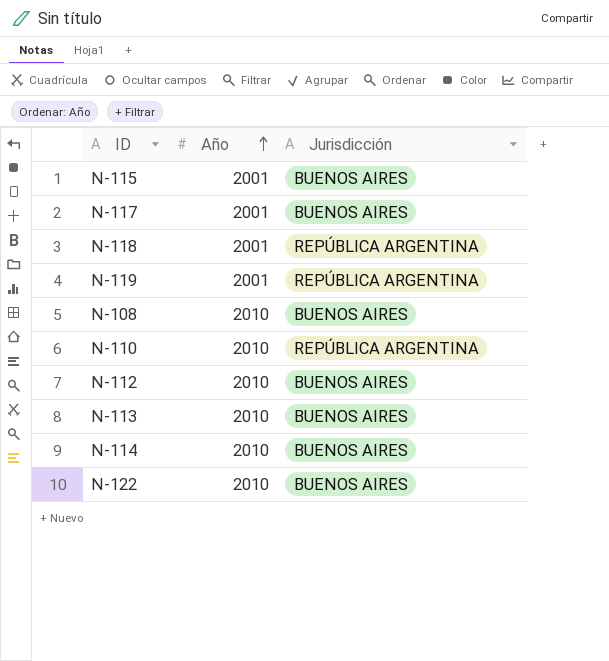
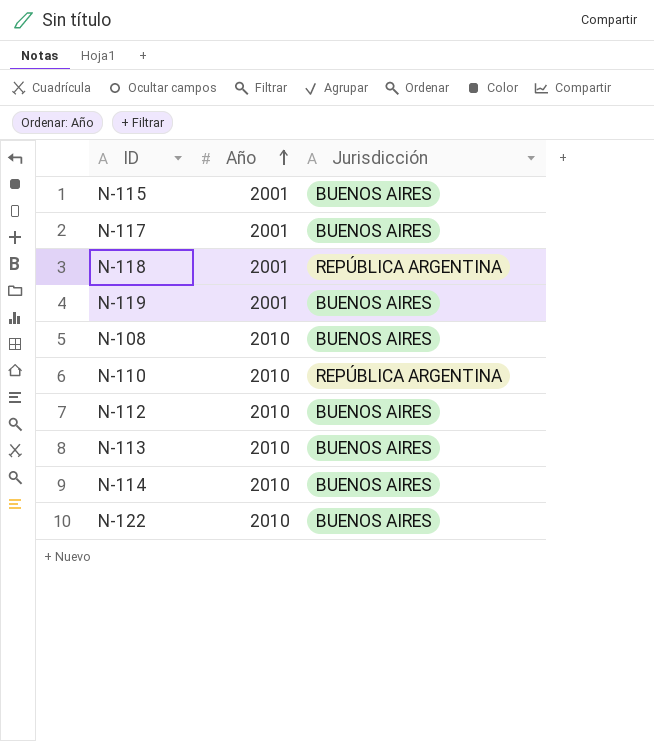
N-119 | Jurisdicción: REPÚBLICA ARGENTINA -> BUENOS AIRES

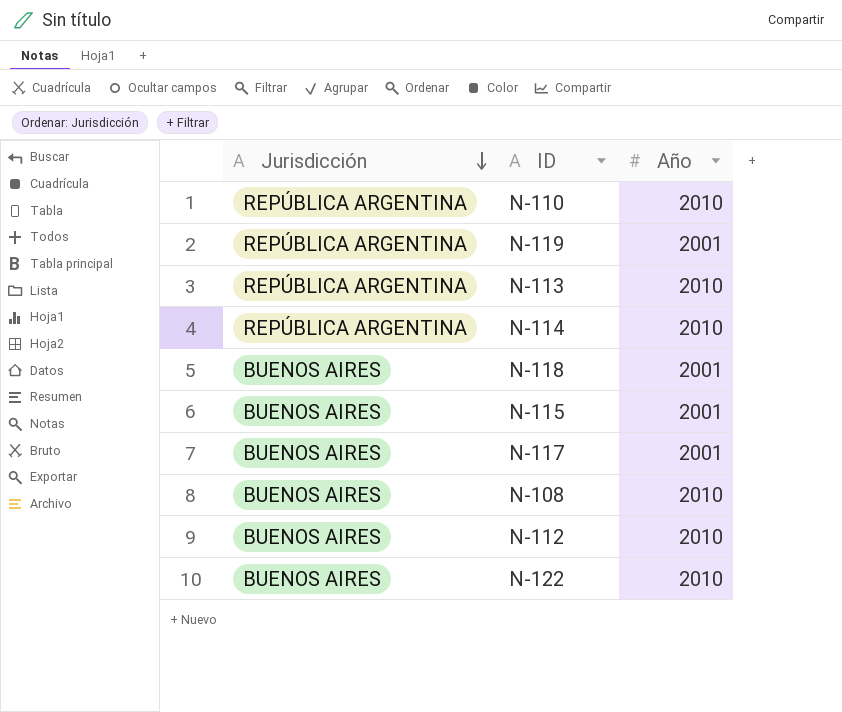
row order: Año ascending -> Jurisdicción descending
column Jurisdicción | position: 3 -> 1
N-119 | Jurisdicción: BUENOS AIRES -> REPÚBLICA ARGENTINA
N-113 | Jurisdicción: BUENOS AIRES -> REPÚBLICA ARGENTINA
N-114 | Jurisdicción: BUENOS AIRES -> REPÚBLICA ARGENTINA
N-118 | Jurisdicción: REPÚBLICA ARGENTINA -> BUENOS AIRES

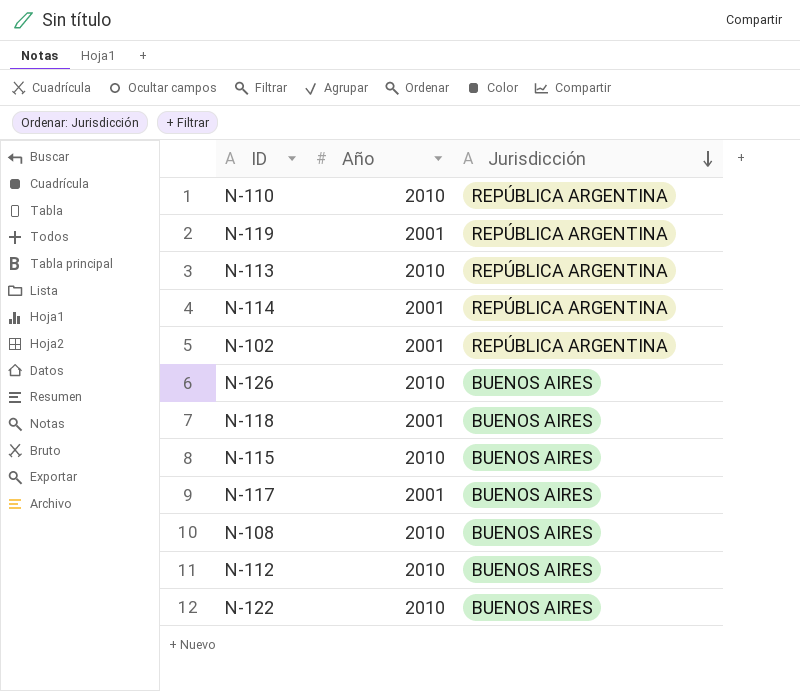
column Jurisdicción | position: 1 -> 3
N-114 | Año: 2010 -> 2001
row N-102: none -> 2001 | REPÚBLICA ARGENTINA
row N-126: none -> 2010 | BUENOS AIRES
N-115 | Año: 2001 -> 2010

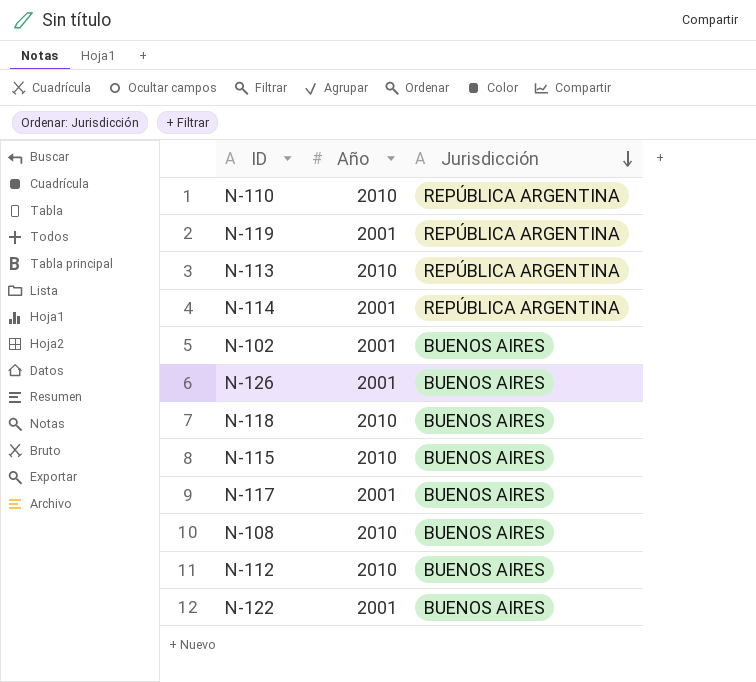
N-102 | Jurisdicción: REPÚBLICA ARGENTINA -> BUENOS AIRES
N-126 | Año: 2010 -> 2001
N-118 | Año: 2001 -> 2010
N-122 | Año: 2010 -> 2001

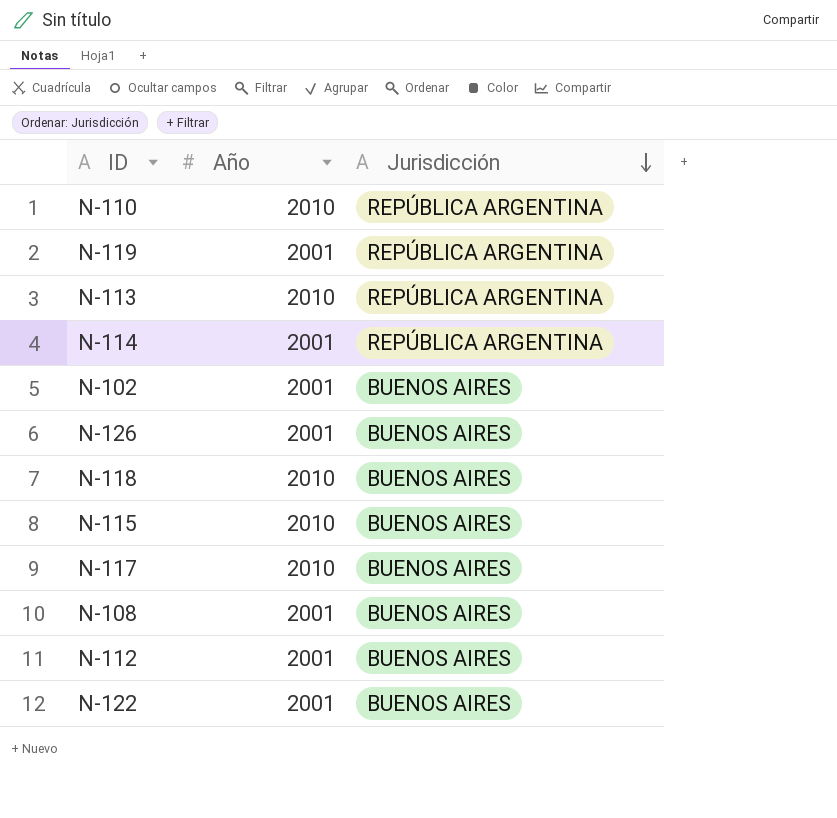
N-117 | Año: 2001 -> 2010
N-108 | Año: 2010 -> 2001
N-112 | Año: 2010 -> 2001

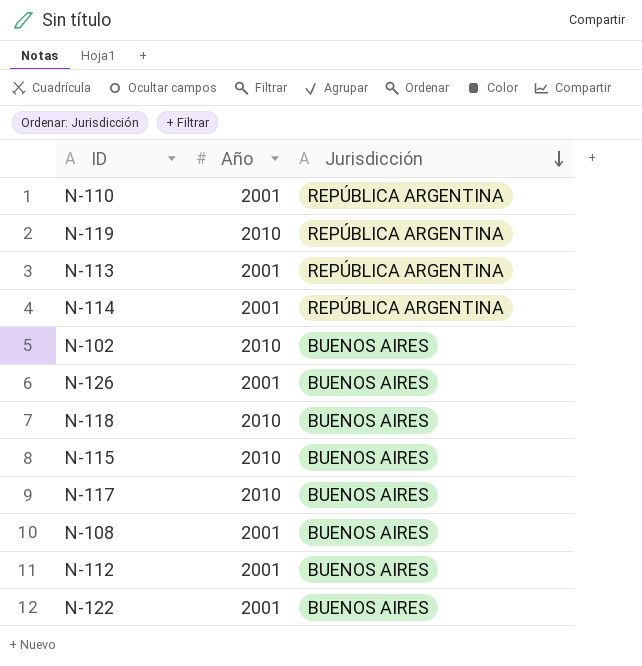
N-110 | Año: 2010 -> 2001
N-119 | Año: 2001 -> 2010
N-113 | Año: 2010 -> 2001
N-102 | Año: 2001 -> 2010

